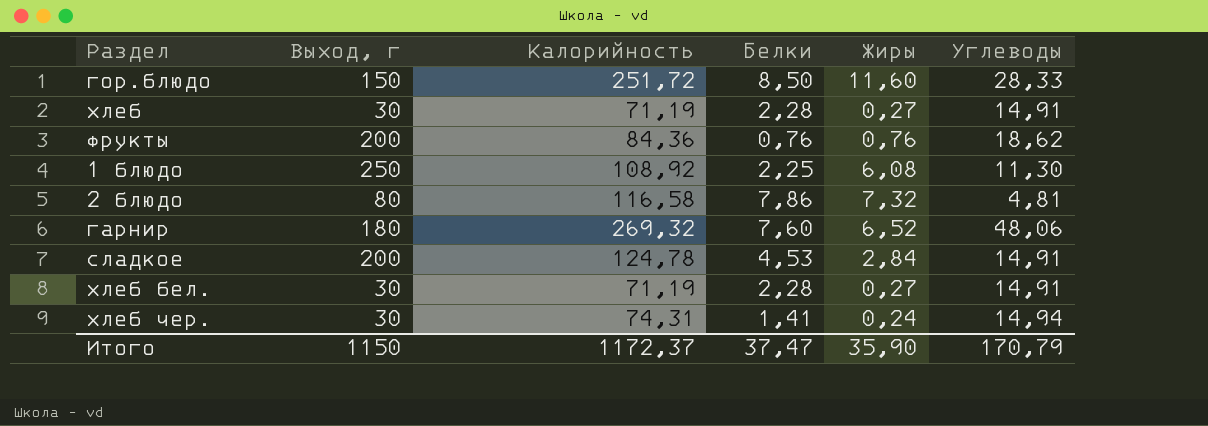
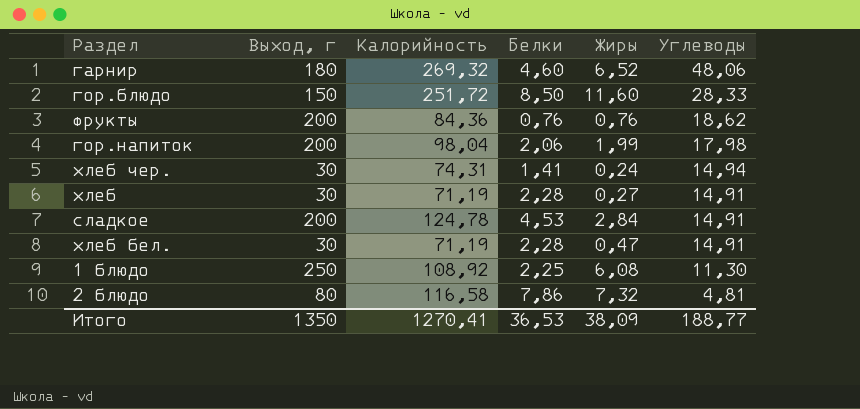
row order: none -> Углеводы descending
гарнир | Белки: 7,60 -> 4,60
row гор.напиток: none -> 200 | 98,04 | 2,06 | 1,99 | 17,98
хлеб бел. | Жиры: 0,27 -> 0,47
Итого | Выход, г: 1150 -> 1350
Итого | Калорийность: 1172,37 -> 1270,41
Итого | Белки: 37,47 -> 36,53
Итого | Жиры: 35,90 -> 38,09
Итого | Углеводы: 170,79 -> 188,77

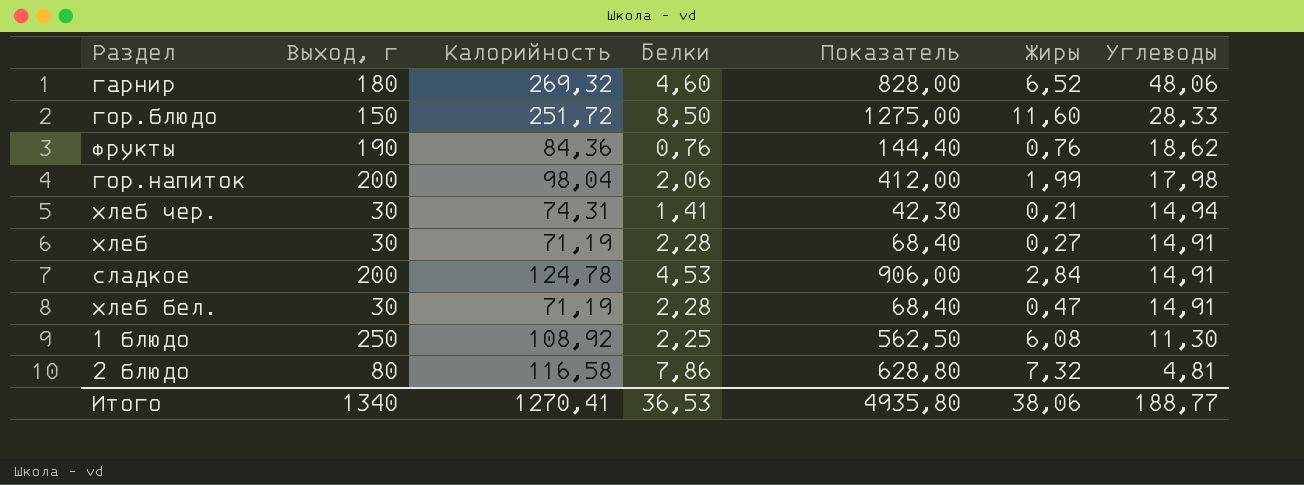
column Показатель | formula: none -> [Выход, г] * [Белки]
фрукты | Выход, г: 200 -> 190
хлеб чер. | Жиры: 0,24 -> 0,21
Итого | Выход, г: 1350 -> 1340
Итого | Жиры: 38,09 -> 38,06

